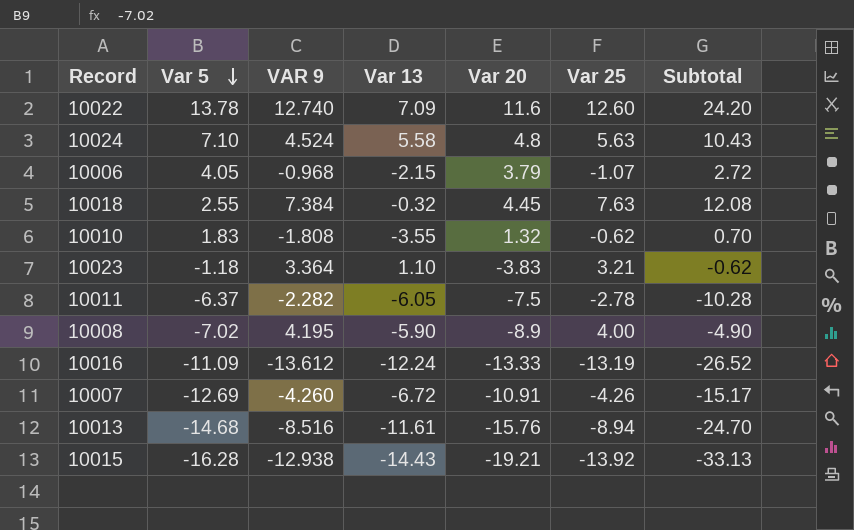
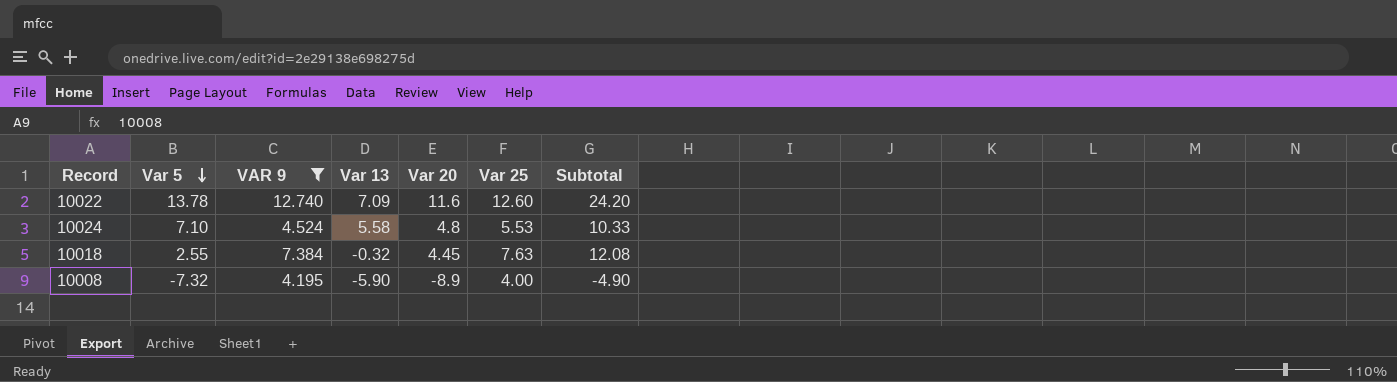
filter: none -> VAR 9 >= 4.195
10024 | Var 25: 5.63 -> 5.53
10024 | Subtotal: 10.43 -> 10.33
10008 | Var 5: -7.02 -> -7.32

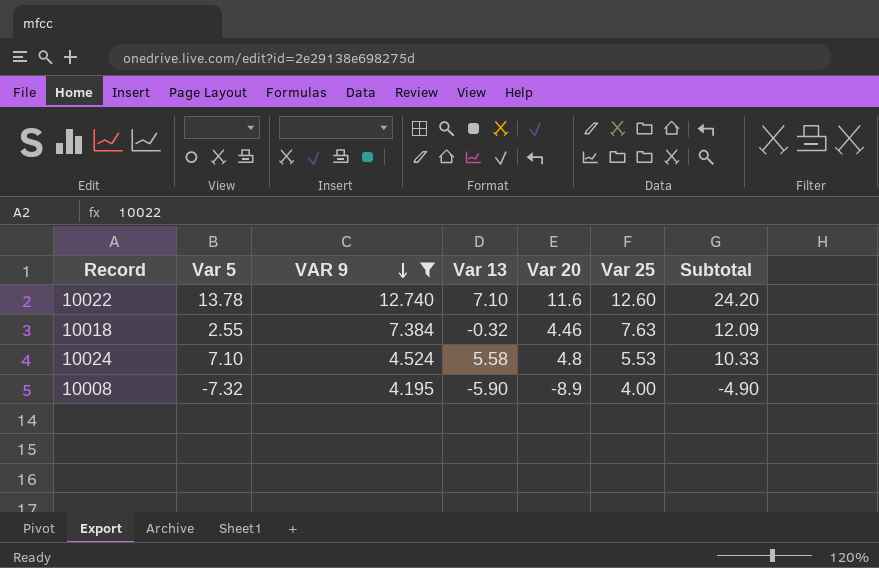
row order: Var 5 descending -> VAR 9 descending
10022 | Var 13: 7.09 -> 7.10
10018 | Var 20: 4.45 -> 4.46
10018 | Subtotal: 12.08 -> 12.09

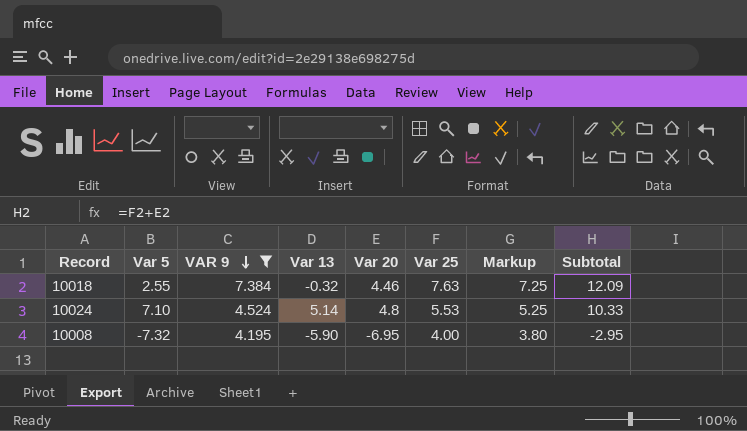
column Markup | formula: none -> [Var 25] * 0.95
row 10022: 13.78 | 12.740 | 7.10 | 11.6 | 12.60 | 24.20 -> none
10024 | Var 13: 5.58 -> 5.14
10008 | Var 20: -8.9 -> -6.95
10008 | Subtotal: -4.90 -> -2.95

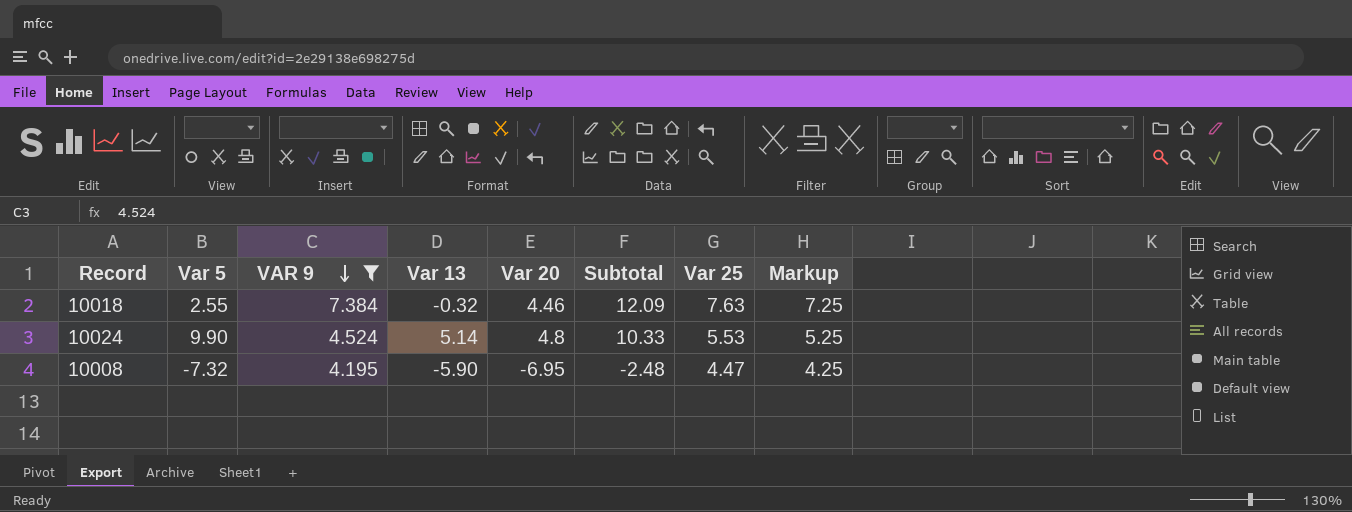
column Subtotal | position: 8 -> 6
10024 | Var 5: 7.10 -> 9.90
10008 | Subtotal: -2.95 -> -2.48
10008 | Var 25: 4.00 -> 4.47
10008 | Markup: 3.80 -> 4.25

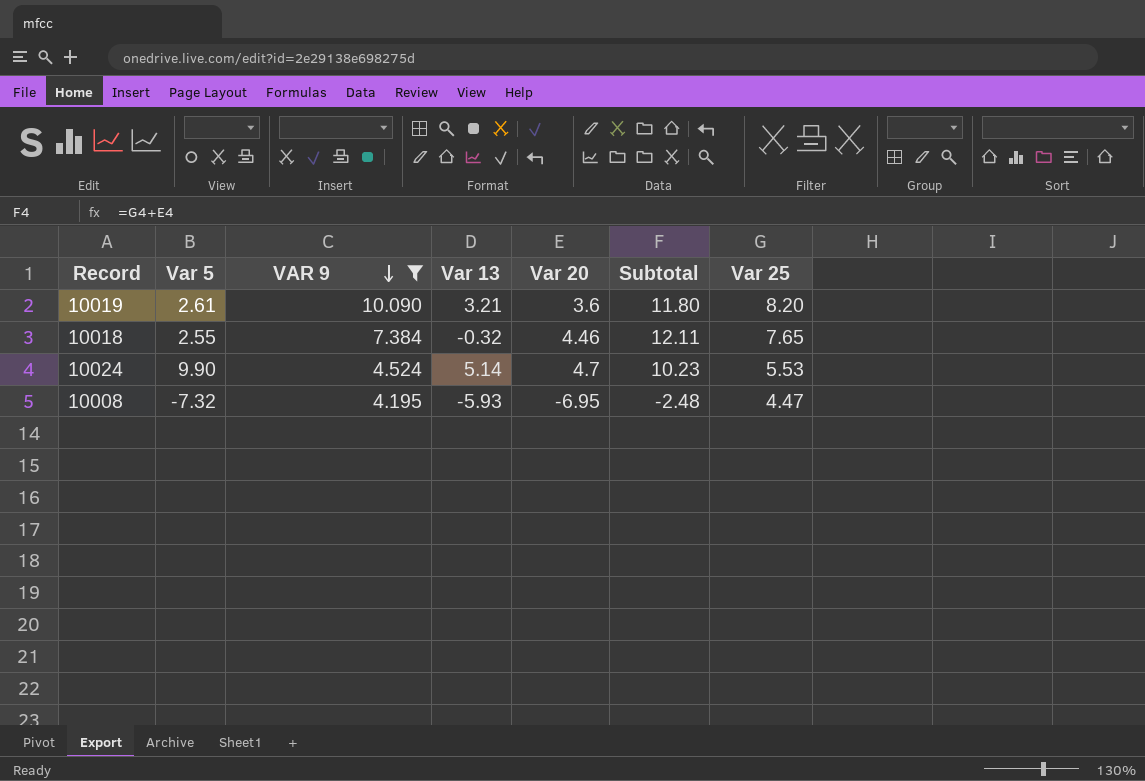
column Markup | formula: [Var 25] * 0.95 -> none
row 10019: none -> 2.61 | 10.090 | 3.21 | 3.6 | 11.80 | 8.20
10018 | Subtotal: 12.09 -> 12.11
10018 | Var 25: 7.63 -> 7.65
10024 | Var 20: 4.8 -> 4.7
10024 | Subtotal: 10.33 -> 10.23
10008 | Var 13: -5.90 -> -5.93

